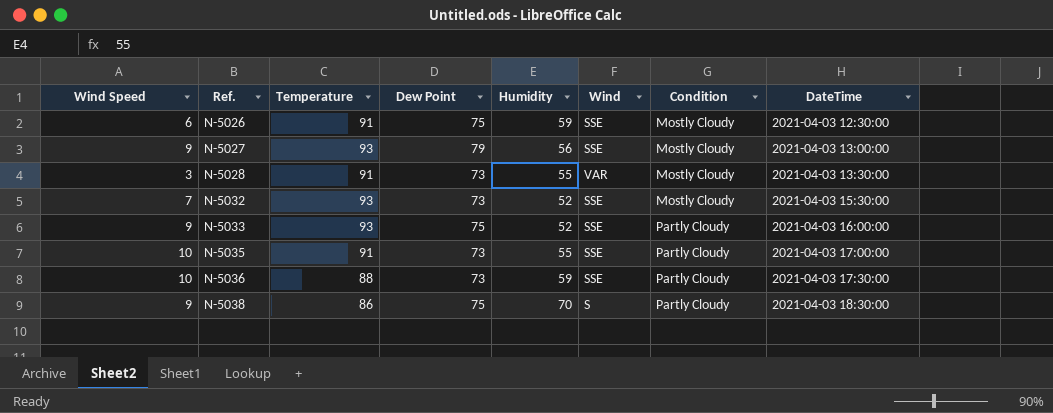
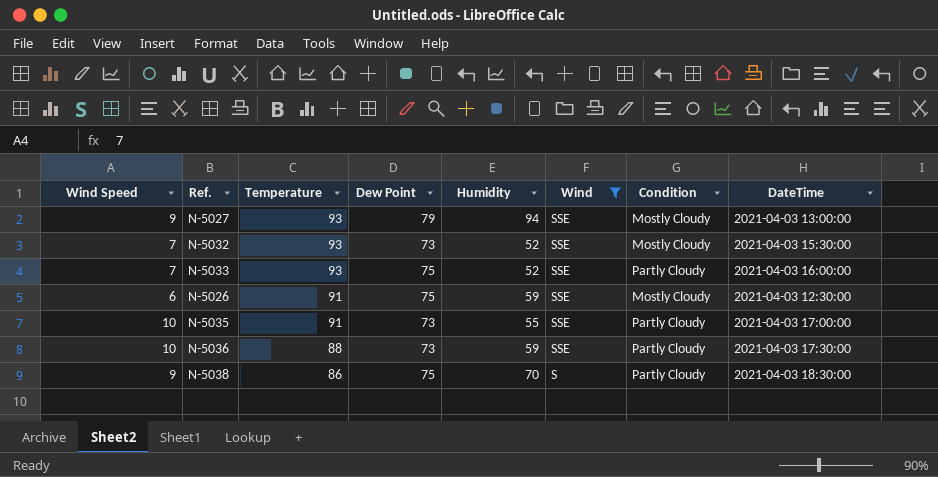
filter: none -> Wind != VAR
row order: Ref. ascending -> Temperature descending
N-5027 | Humidity: 56 -> 94
N-5033 | Wind Speed: 9 -> 7

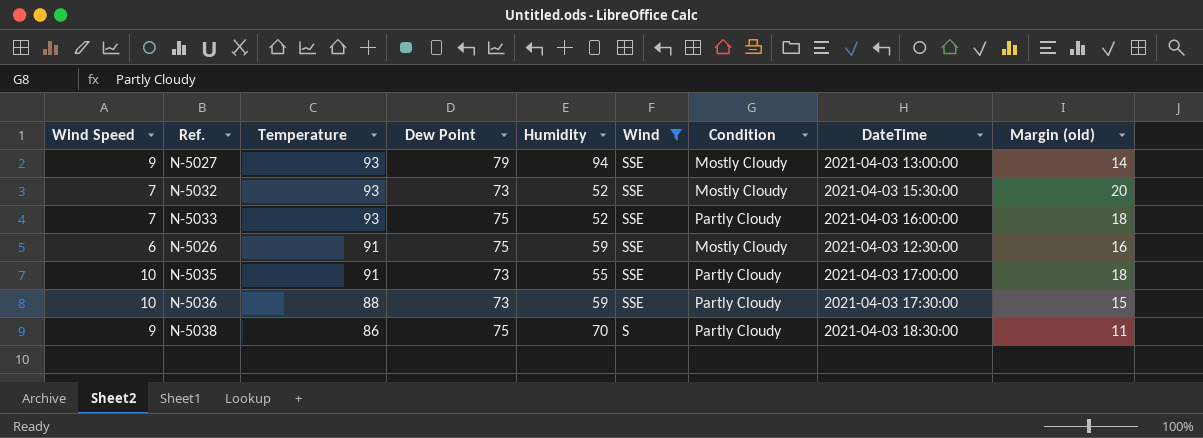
column Margin (old) | formula: none -> [Temperature] - [Dew Point]

